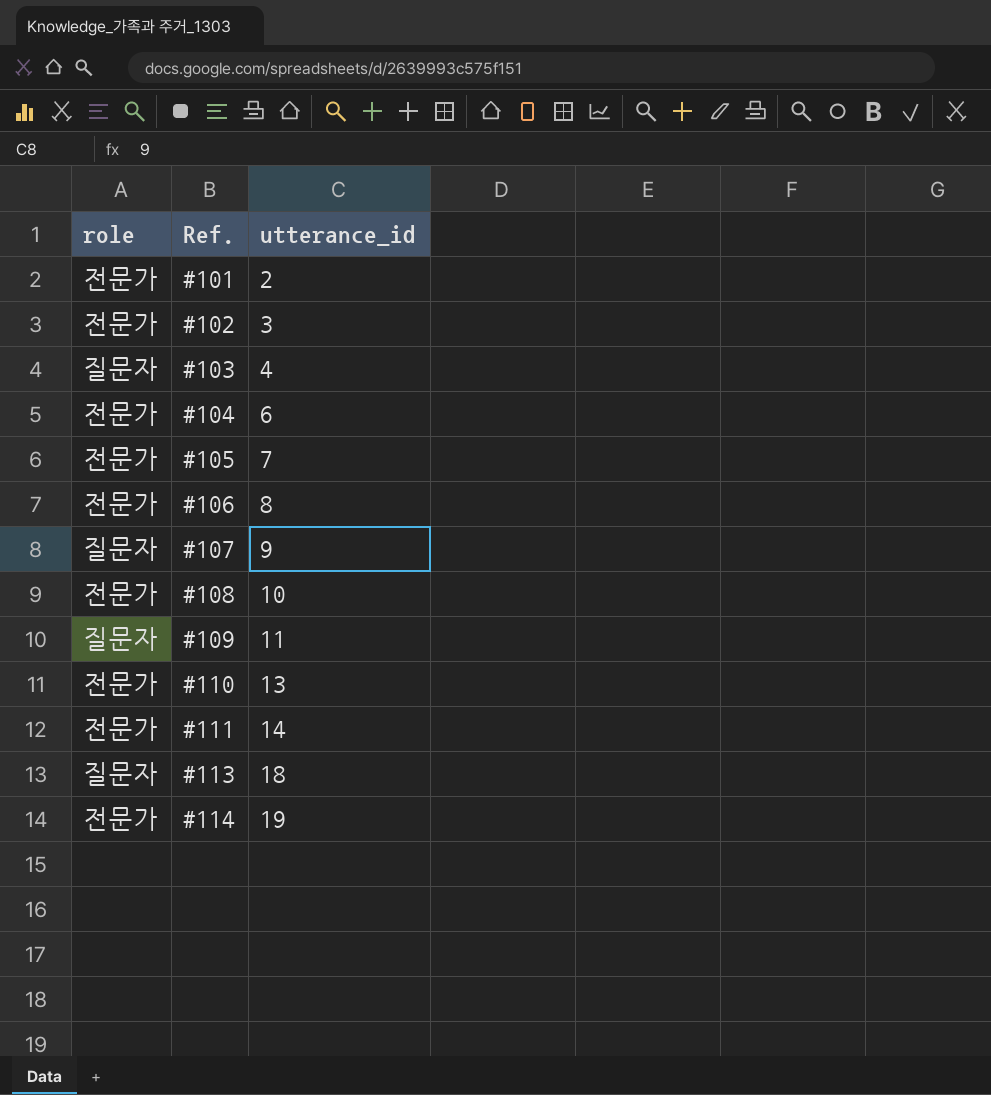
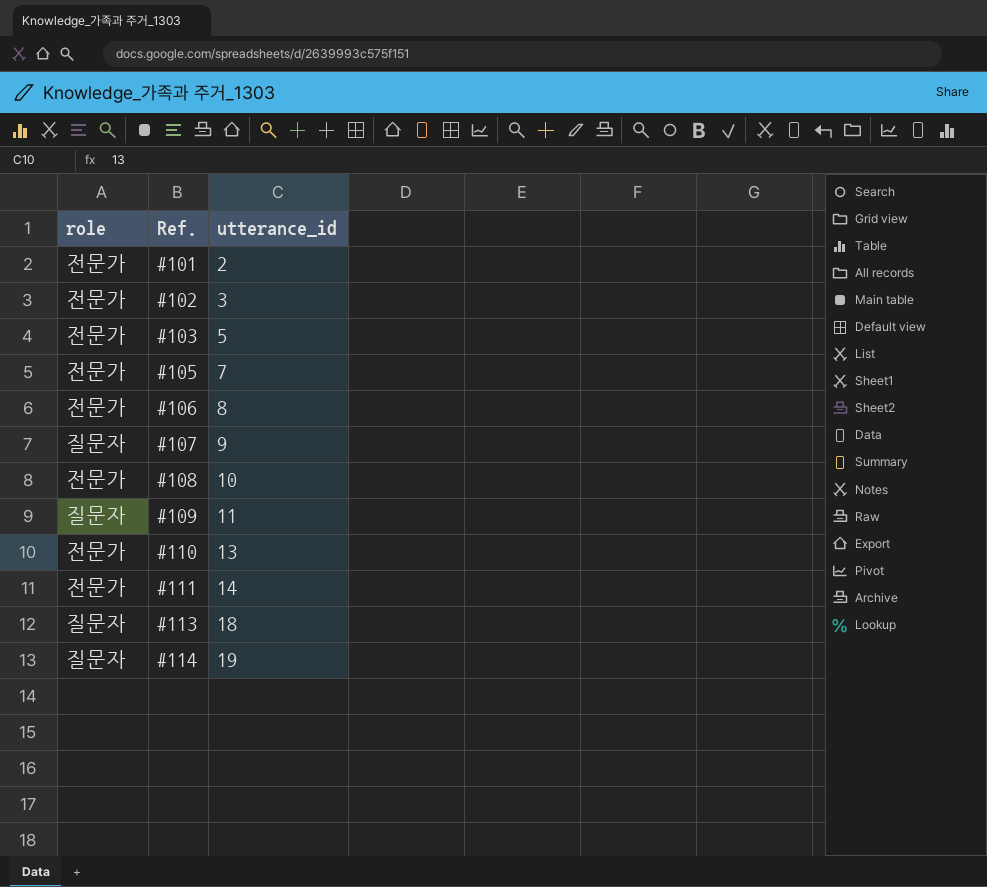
row #104: 전문가 | 6 -> none
#103 | role: 질문자 -> 전문가
#103 | utterance_id: 4 -> 5
#114 | role: 전문가 -> 질문자

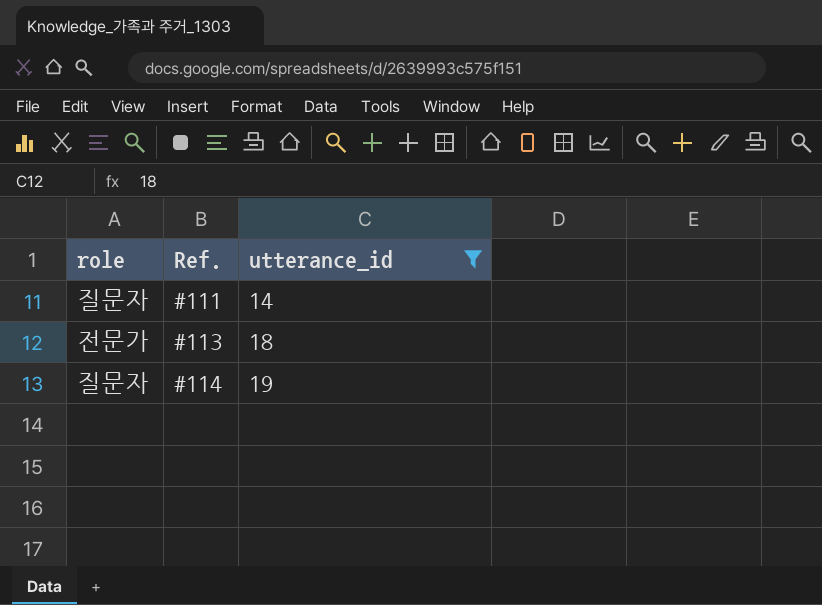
filter: none -> utterance_id >= 14
#111 | role: 전문가 -> 질문자
#113 | role: 질문자 -> 전문가

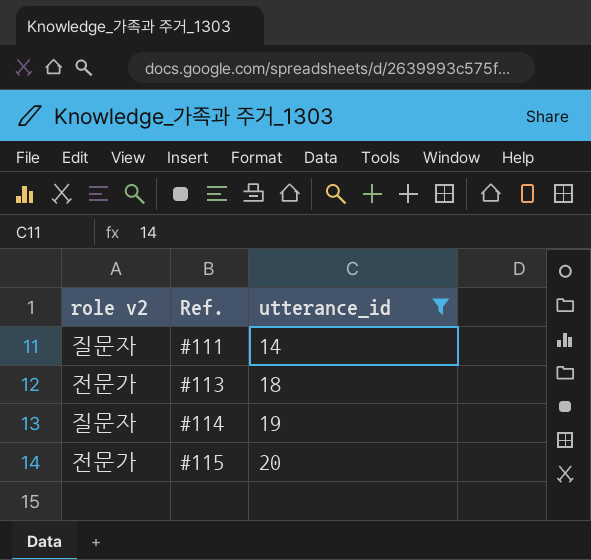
column name: role -> role v2
row #115: none -> 전문가 | 20

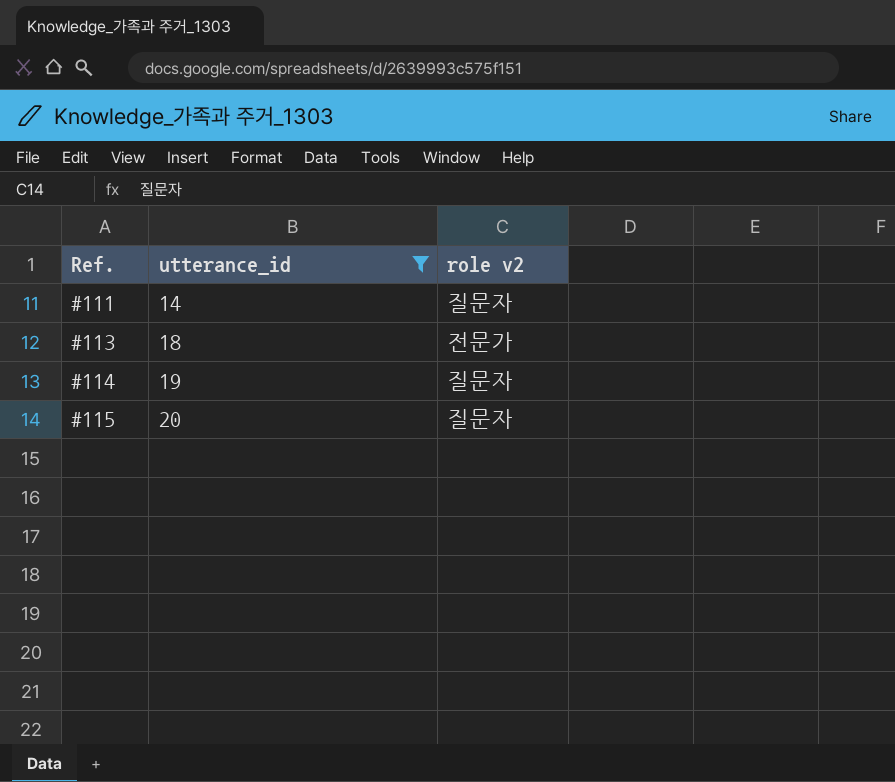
column role v2 | position: 1 -> 3
#115 | role v2: 전문가 -> 질문자

